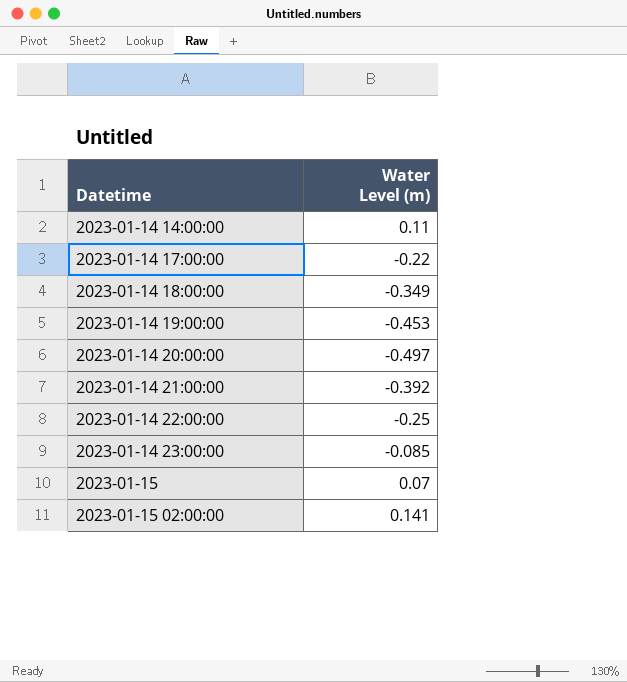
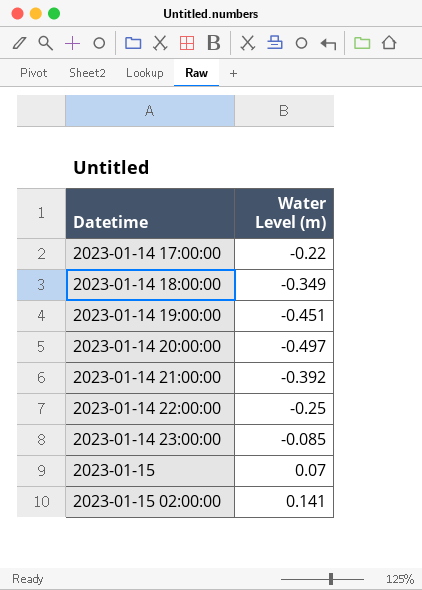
row 2023-01-14 14:00:00: 0.11 -> none
2023-01-14 19:00:00 | Water Level (m): -0.453 -> -0.451

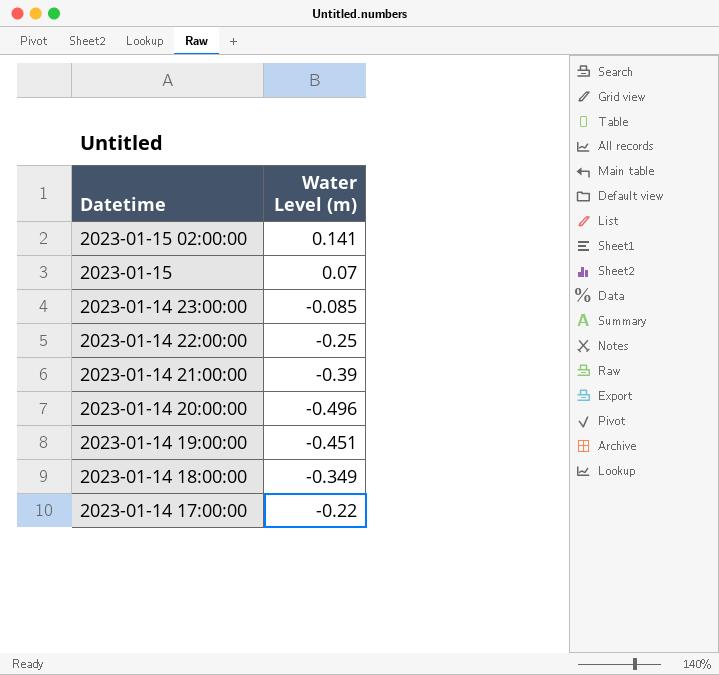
row order: Datetime ascending -> Datetime descending
2023-01-14 21:00:00 | Water Level (m): -0.392 -> -0.39
2023-01-14 20:00:00 | Water Level (m): -0.497 -> -0.496

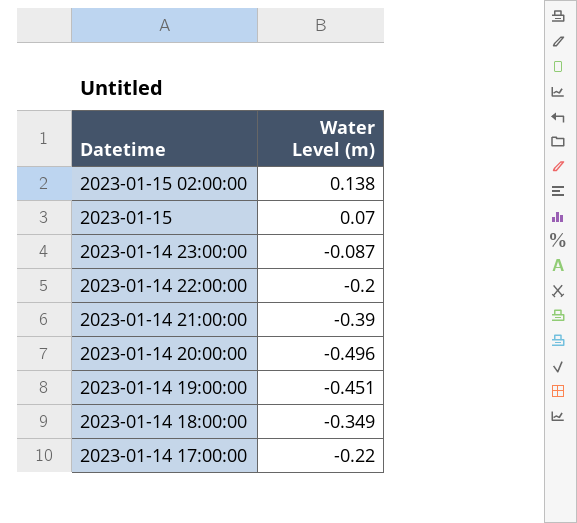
2023-01-15 02:00:00 | Water Level (m): 0.141 -> 0.138
2023-01-14 23:00:00 | Water Level (m): -0.085 -> -0.087
2023-01-14 22:00:00 | Water Level (m): -0.25 -> -0.2

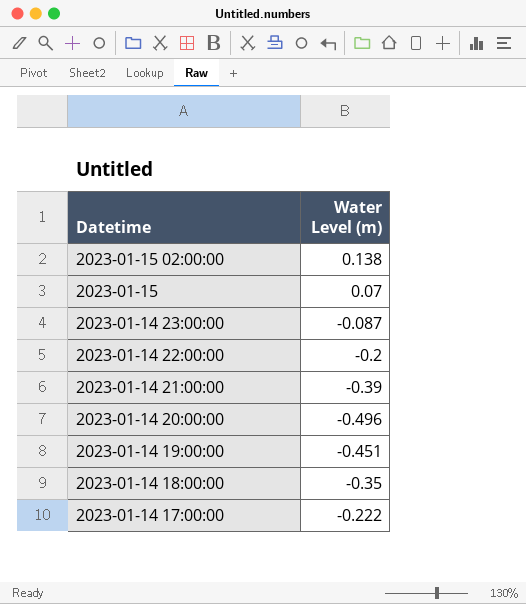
2023-01-14 18:00:00 | Water Level (m): -0.349 -> -0.35
2023-01-14 17:00:00 | Water Level (m): -0.22 -> -0.222

